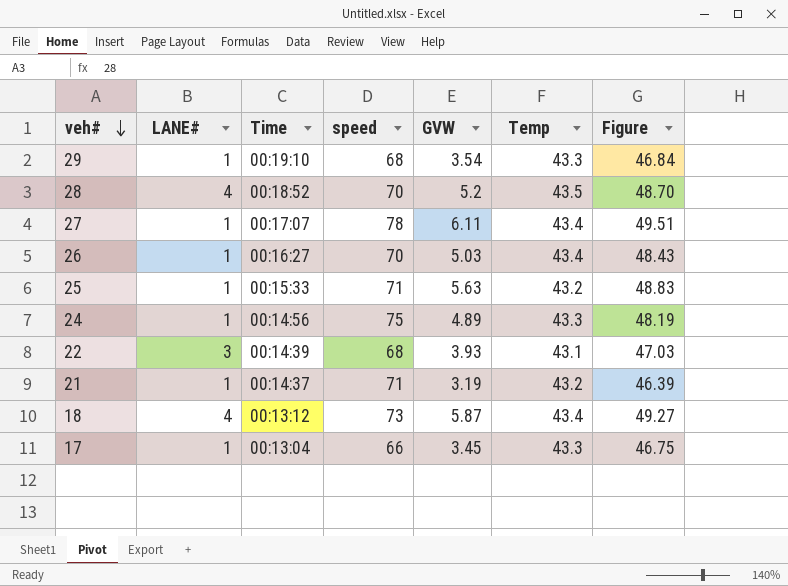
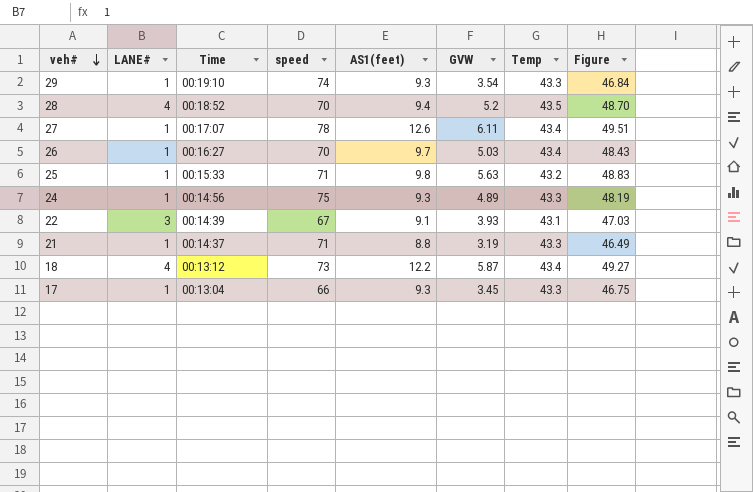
column AS1(feet) | position: none -> 5
29 | speed: 68 -> 74
22 | speed: 68 -> 67
21 | Temp: 43.2 -> 43.3
21 | Figure: 46.39 -> 46.49

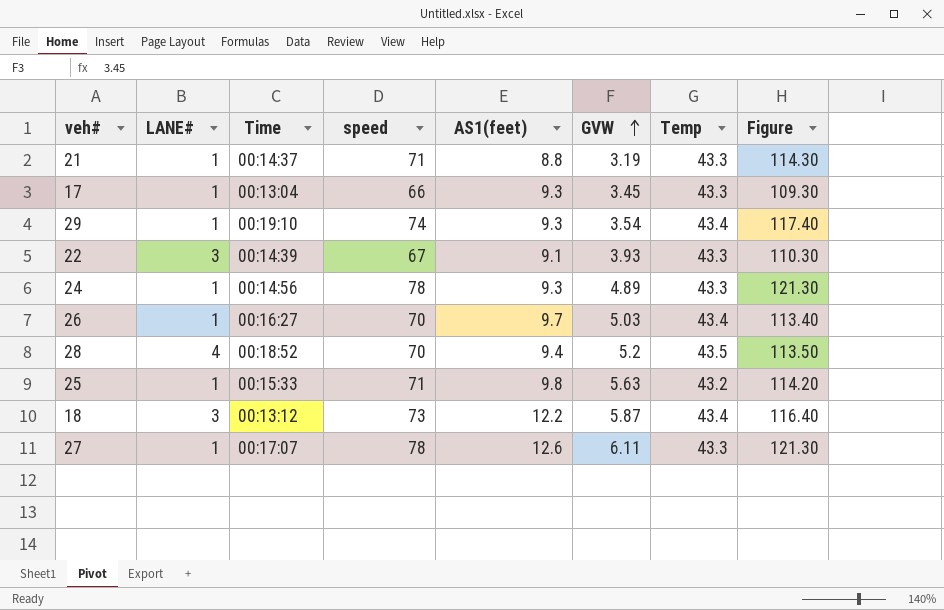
row order: veh# descending -> GVW ascending
column Figure | formula: [GVW] + [Temp] -> [speed] + [Temp]
29 | Temp: 43.3 -> 43.4
22 | Temp: 43.1 -> 43.3
24 | speed: 75 -> 78
18 | LANE#: 4 -> 3
27 | Temp: 43.4 -> 43.3

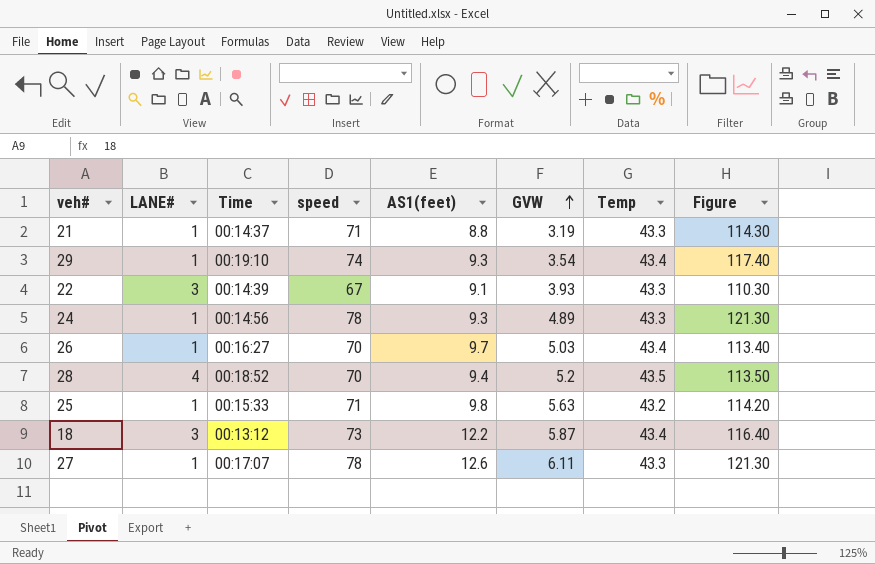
row 17: 1 | 00:13:04 | 66 | 9.3 | 3.45 | 43.3 | 109.30 -> none

